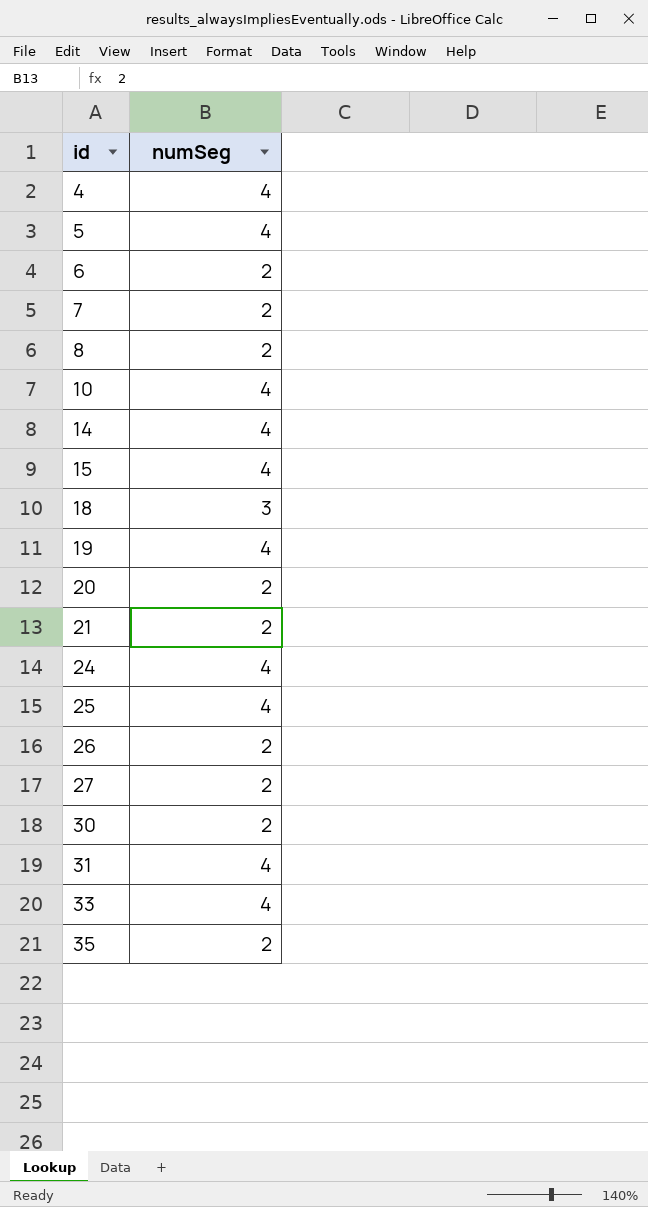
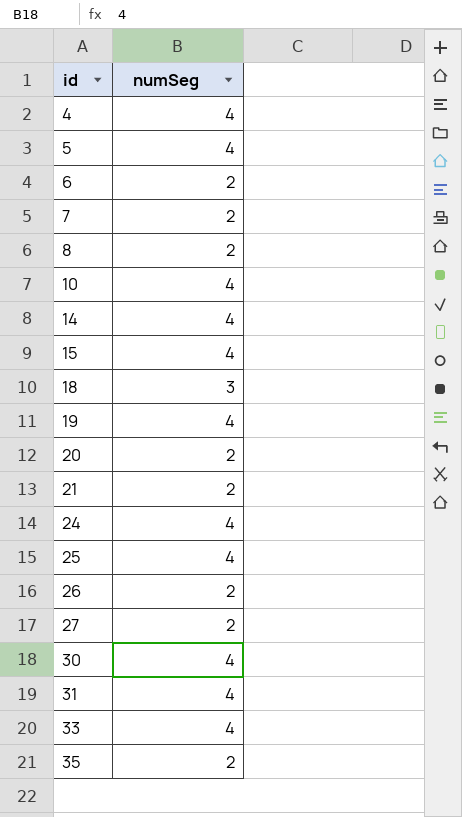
30 | numSeg: 2 -> 4

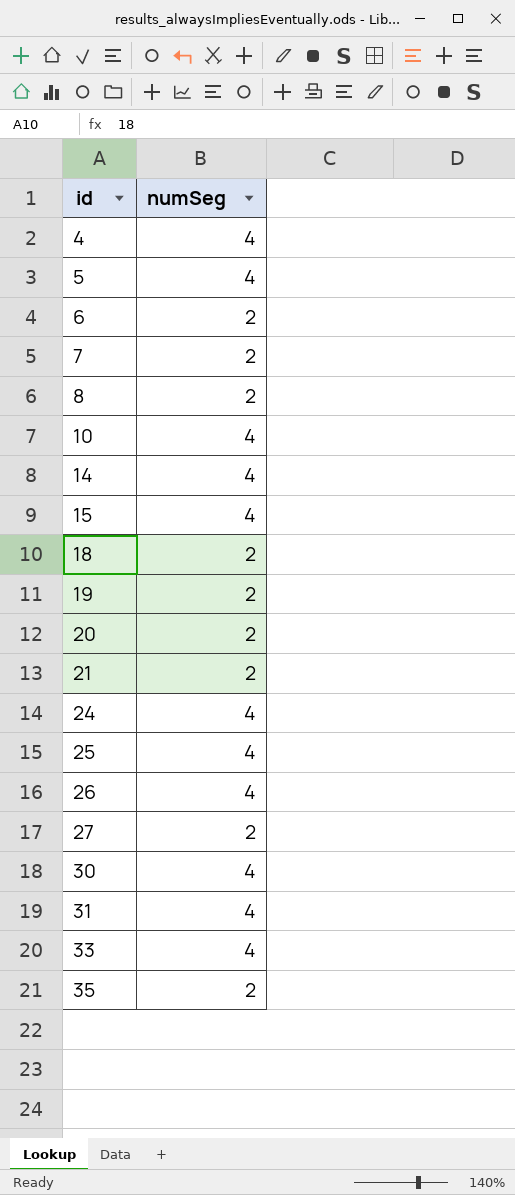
18 | numSeg: 3 -> 2
19 | numSeg: 4 -> 2
26 | numSeg: 2 -> 4

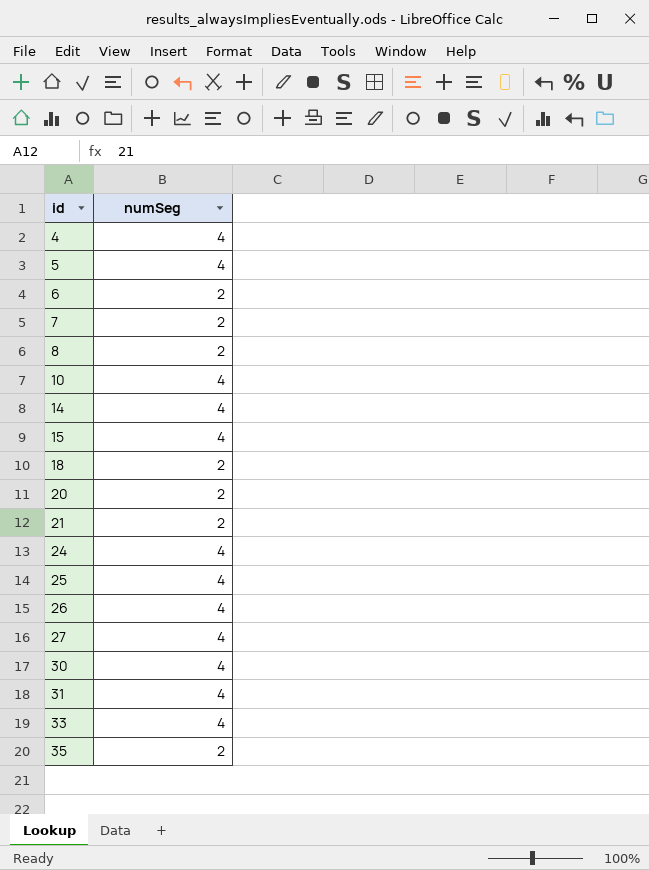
row 19: 2 -> none
27 | numSeg: 2 -> 4

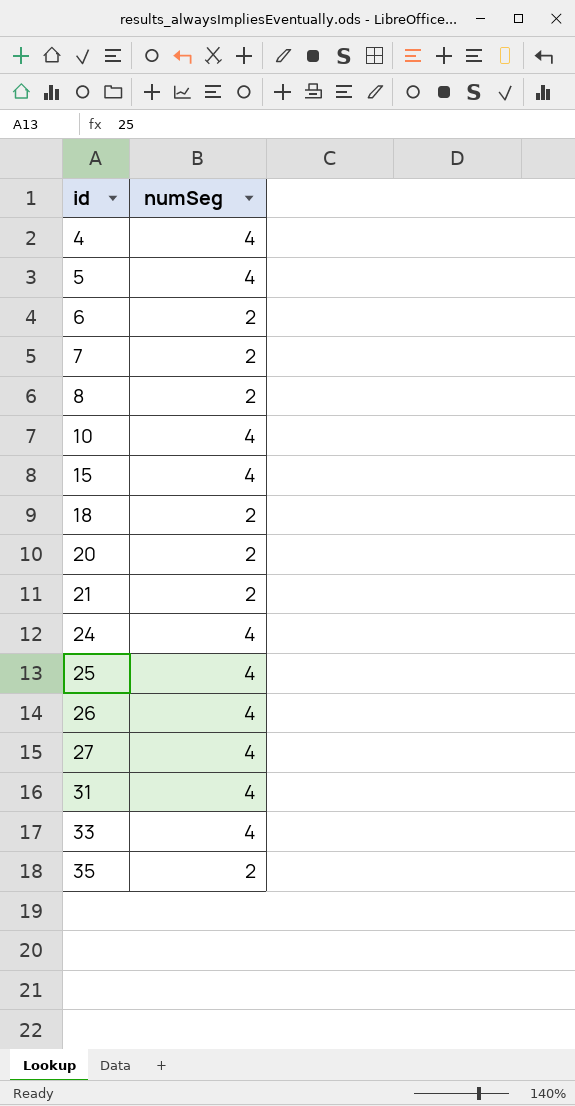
row 14: 4 -> none
row 30: 4 -> none

